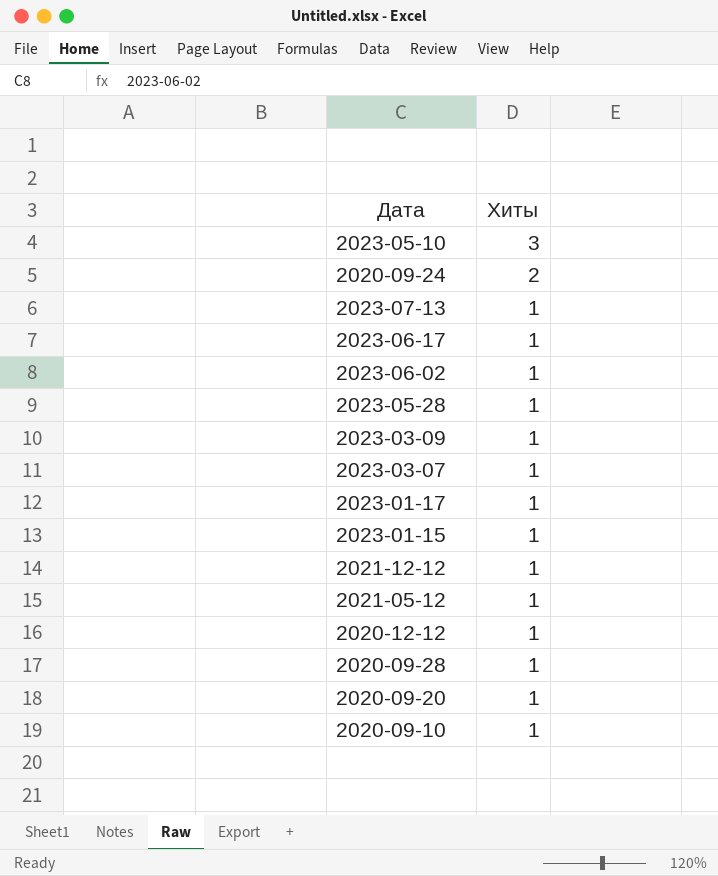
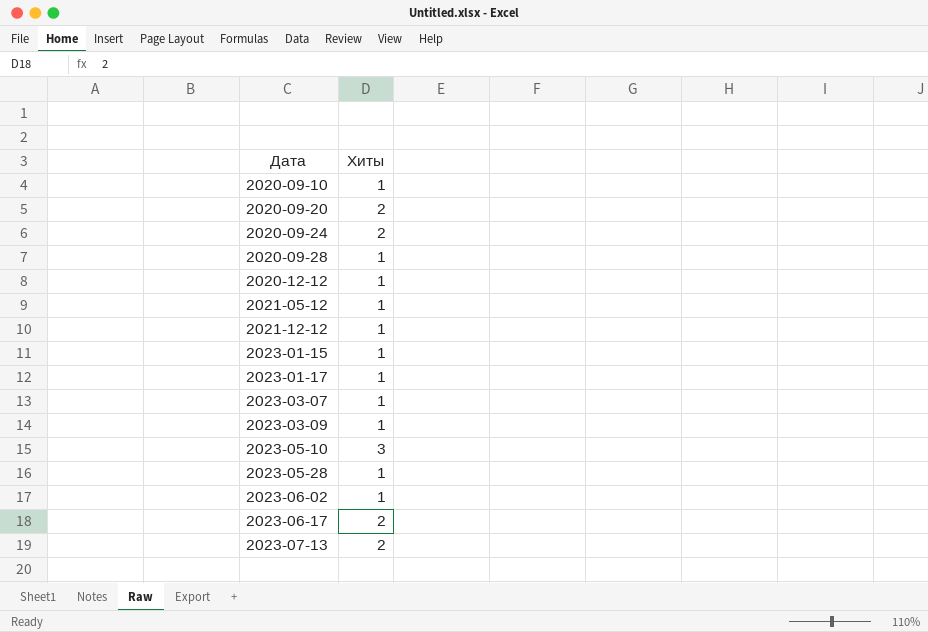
row order: Хиты descending -> Дата ascending
2020-09-20 | Хиты: 1 -> 2
2023-06-17 | Хиты: 1 -> 2
2023-07-13 | Хиты: 1 -> 2

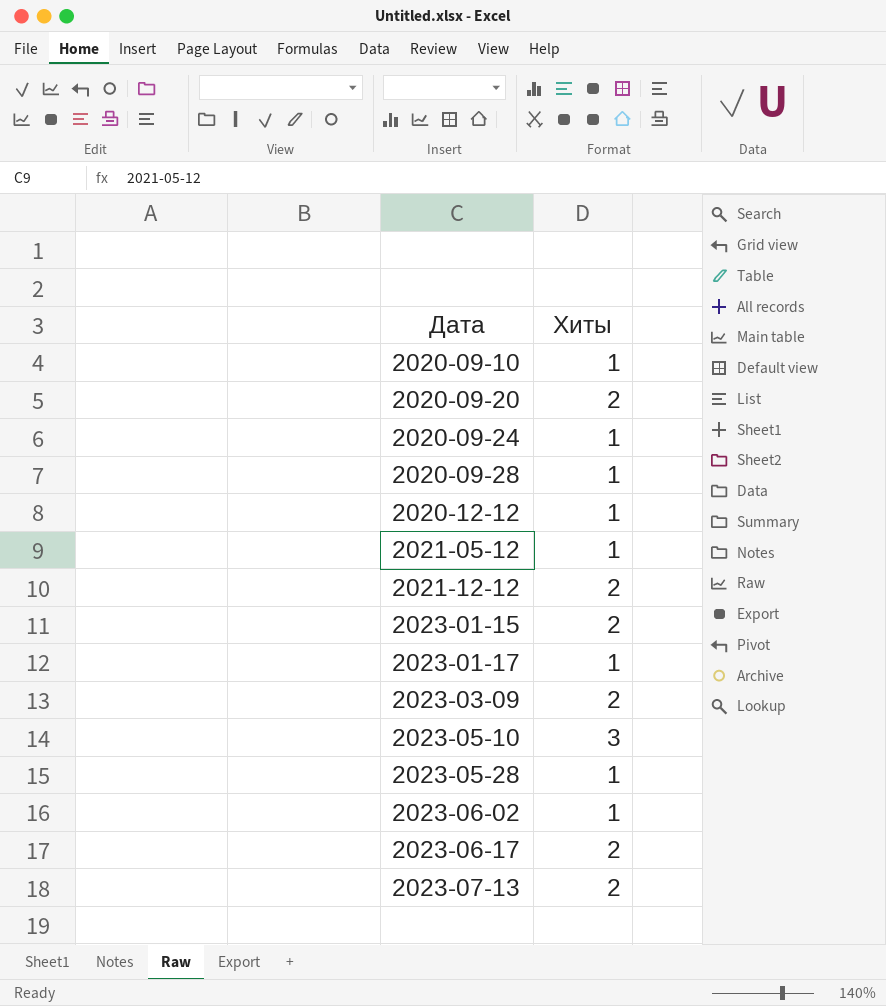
row 2023-03-07: 1 -> none
2020-09-24 | Хиты: 2 -> 1
2021-12-12 | Хиты: 1 -> 2
2023-01-15 | Хиты: 1 -> 2
2023-03-09 | Хиты: 1 -> 2

